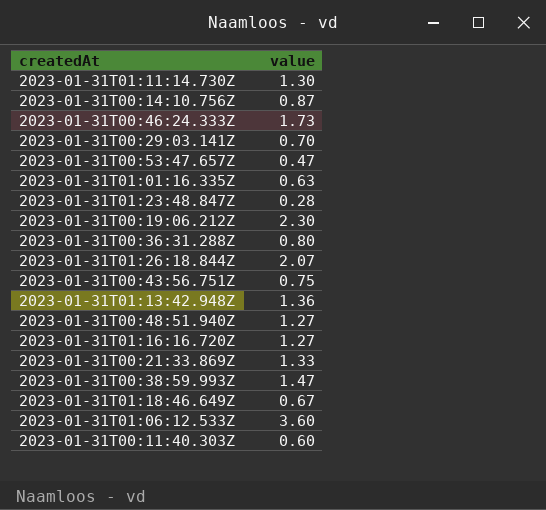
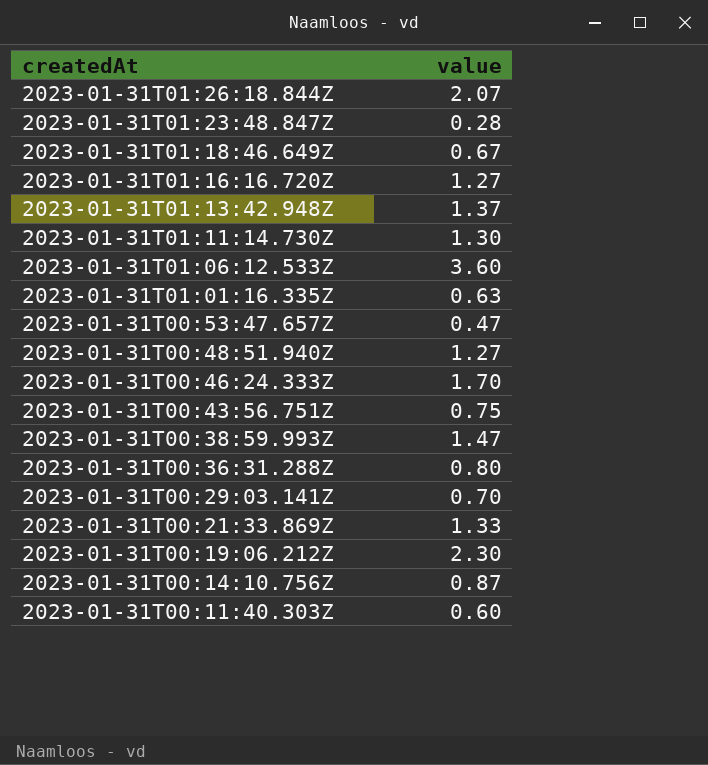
row order: none -> createdAt descending
2023-01-31T01:13:42.948Z | value: 1.36 -> 1.37
2023-01-31T00:46:24.333Z | value: 1.73 -> 1.70

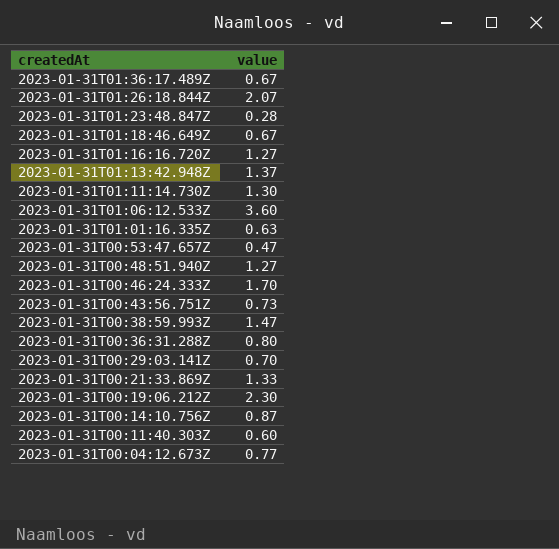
row 2023-01-31T01:36:17.489Z: none -> 0.67
2023-01-31T00:43:56.751Z | value: 0.75 -> 0.73
row 2023-01-31T00:04:12.673Z: none -> 0.77

